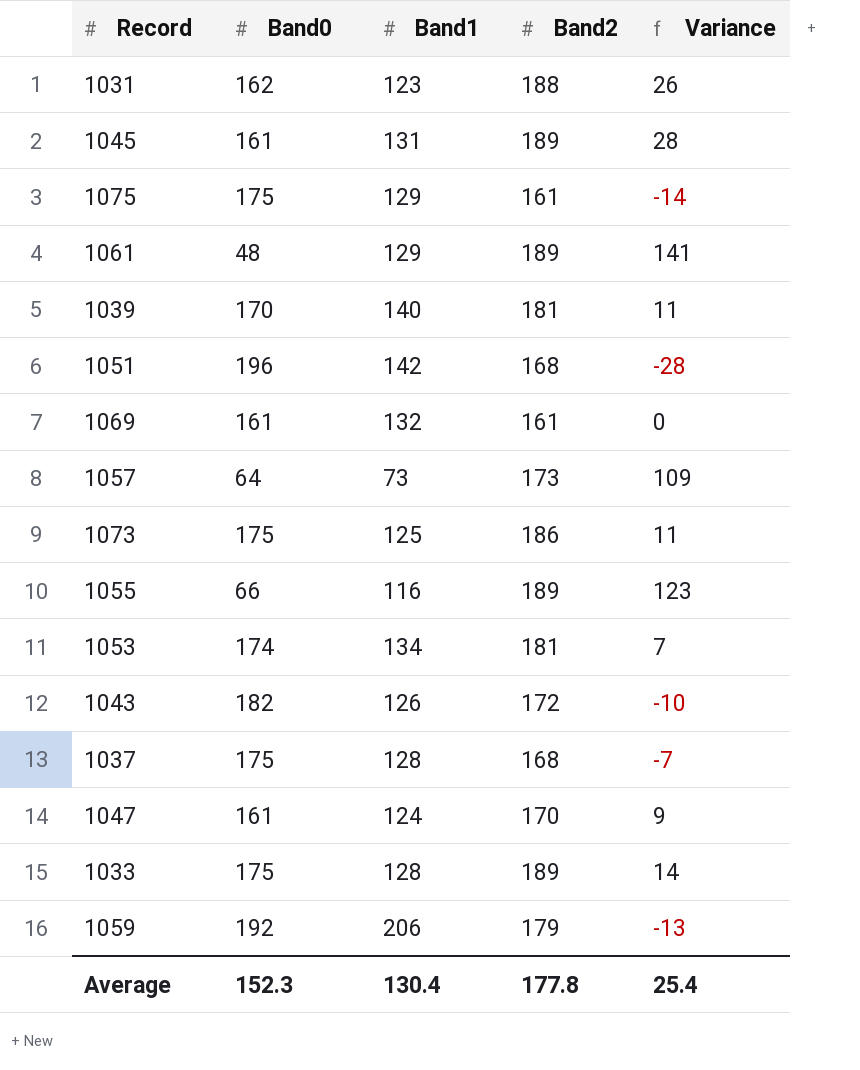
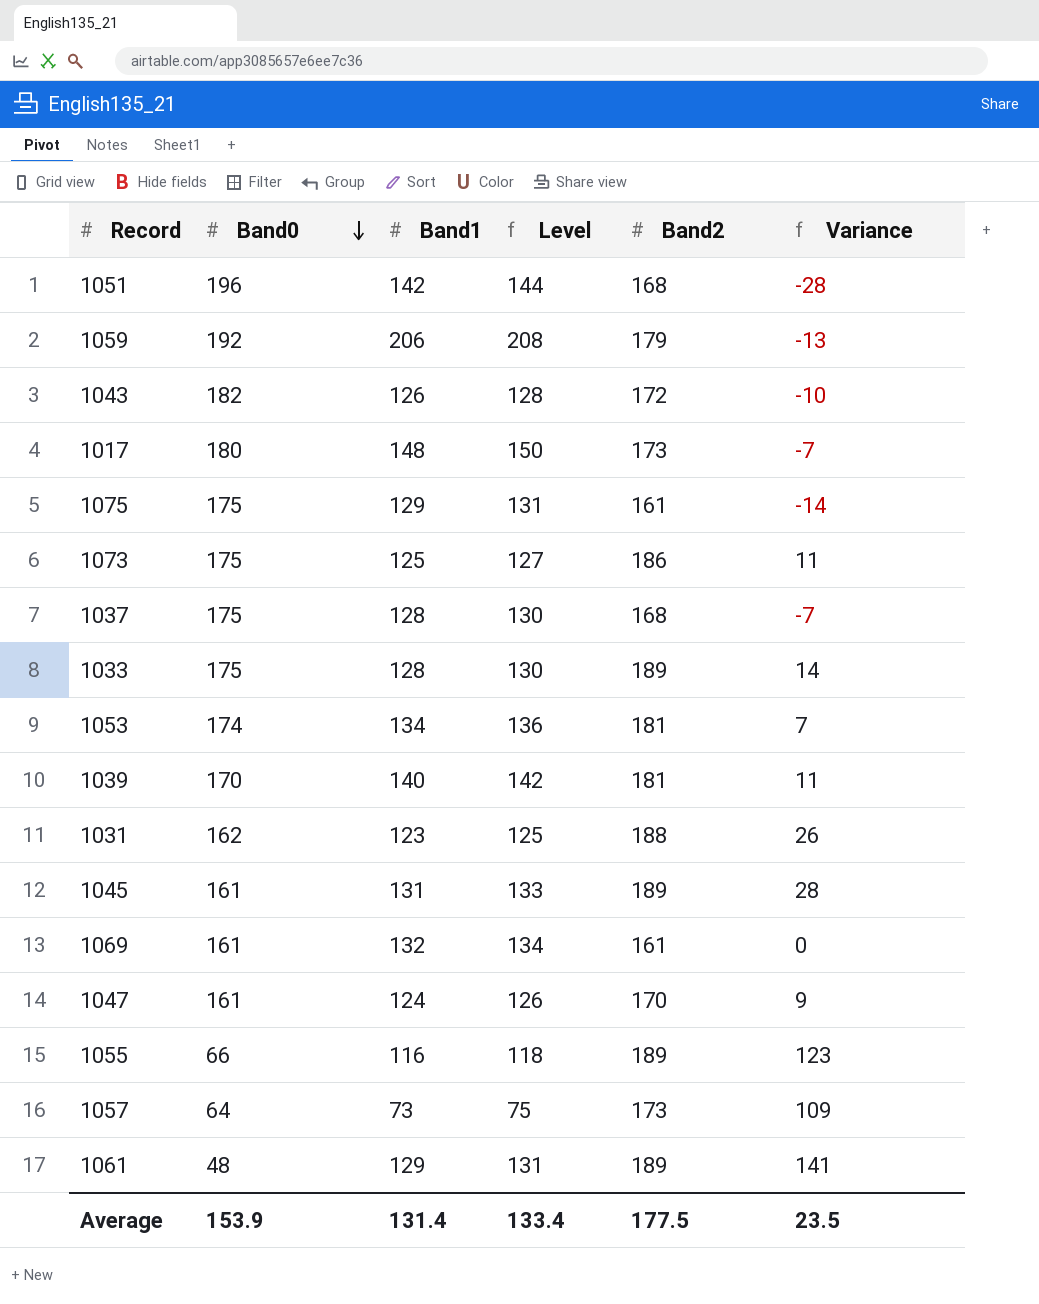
row order: none -> Band0 descending
column Level | formula: none -> [Band1] + 2
row 1017: none -> 180 | 148 | 150 | 173 | -7
Average | Band0: 152.3 -> 153.9
Average | Band1: 130.4 -> 131.4
Average | Band2: 177.8 -> 177.5
Average | Variance: 25.4 -> 23.5

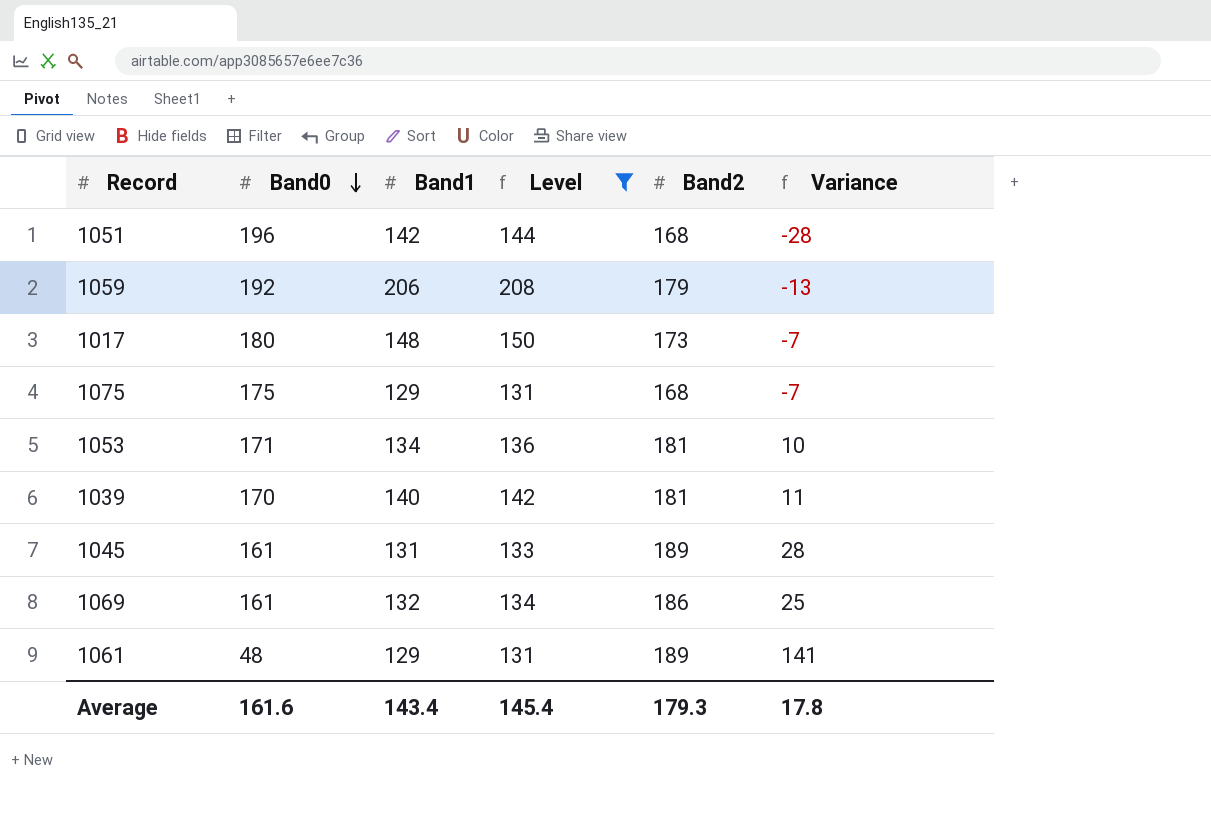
filter: none -> Level >= 131
1075 | Band2: 161 -> 168
1075 | Variance: -14 -> -7
1053 | Band0: 174 -> 171
1053 | Variance: 7 -> 10
1069 | Band2: 161 -> 186
1069 | Variance: 0 -> 25
Average | Band0: 153.9 -> 161.6
Average | Band1: 131.4 -> 143.4
Average | Level: 133.4 -> 145.4
Average | Band2: 177.5 -> 179.3
Average | Variance: 23.5 -> 17.8

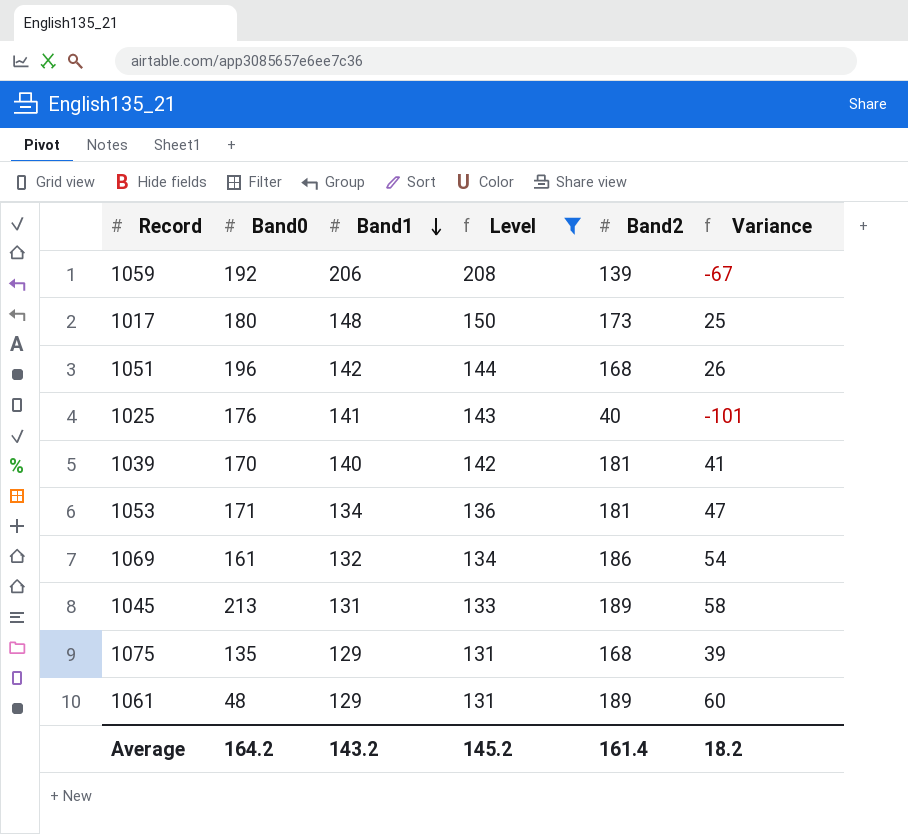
row order: Band0 descending -> Band1 descending
column Variance | formula: [Band2] - [Band0] -> [Band2] - [Band1]
1059 | Band2: 179 -> 139
row 1025: none -> 176 | 141 | 143 | 40 | -101
1045 | Band0: 161 -> 213
1075 | Band0: 175 -> 135
Average | Band0: 161.6 -> 164.2
Average | Band1: 143.4 -> 143.2
Average | Level: 145.4 -> 145.2
Average | Band2: 179.3 -> 161.4
Average | Variance: 17.8 -> 18.2

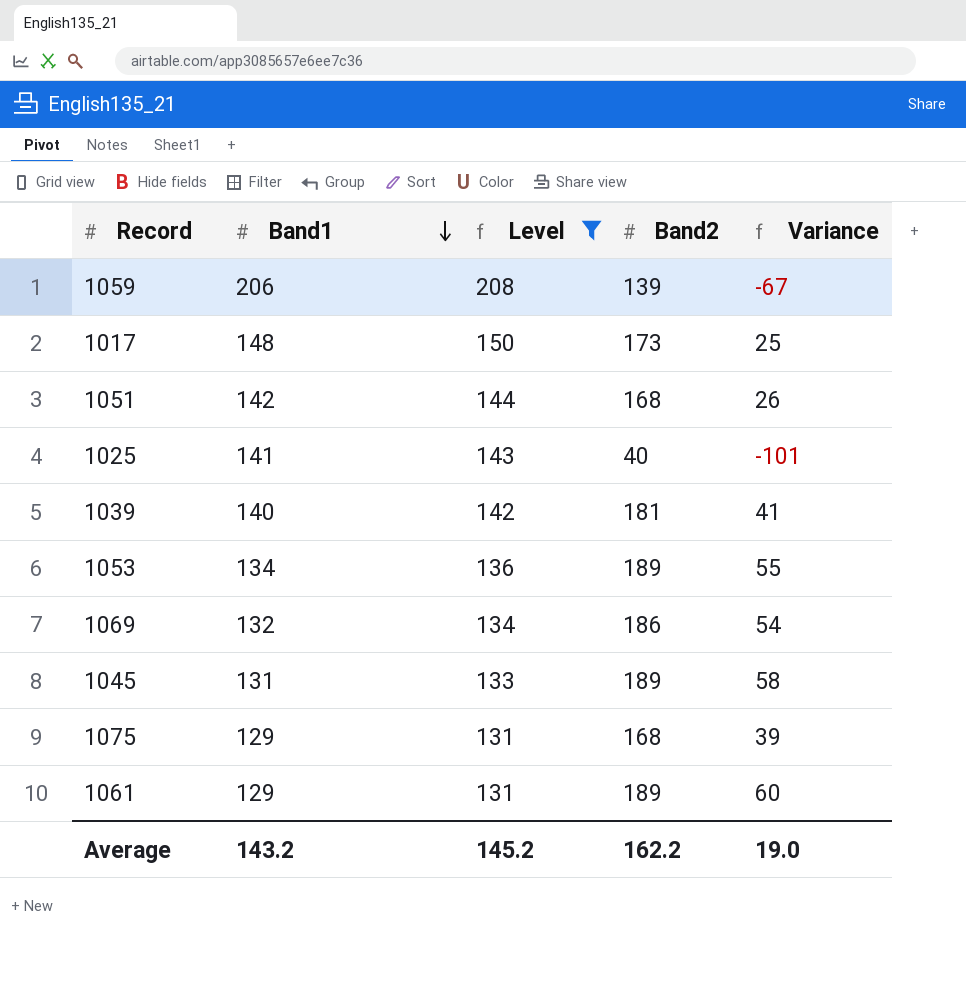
column Band0 | position: 2 -> none
1053 | Band2: 181 -> 189
1053 | Variance: 47 -> 55
Average | Band2: 161.4 -> 162.2
Average | Variance: 18.2 -> 19.0

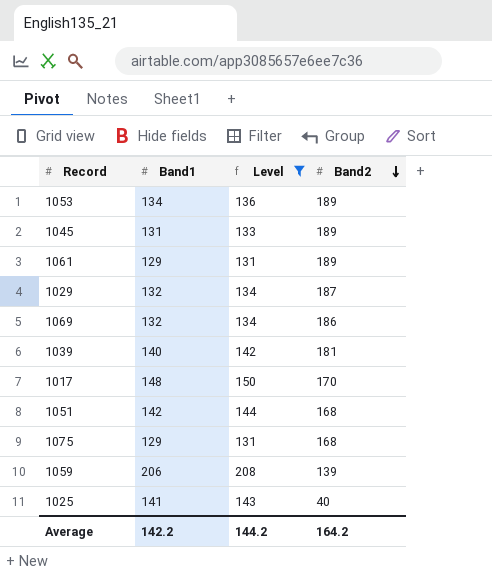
row order: Band1 descending -> Band2 descending
column Variance | formula: [Band2] - [Band1] -> none
row 1029: none -> 132 | 134 | 187
1017 | Band2: 173 -> 170
Average | Band1: 143.2 -> 142.2
Average | Level: 145.2 -> 144.2
Average | Band2: 162.2 -> 164.2

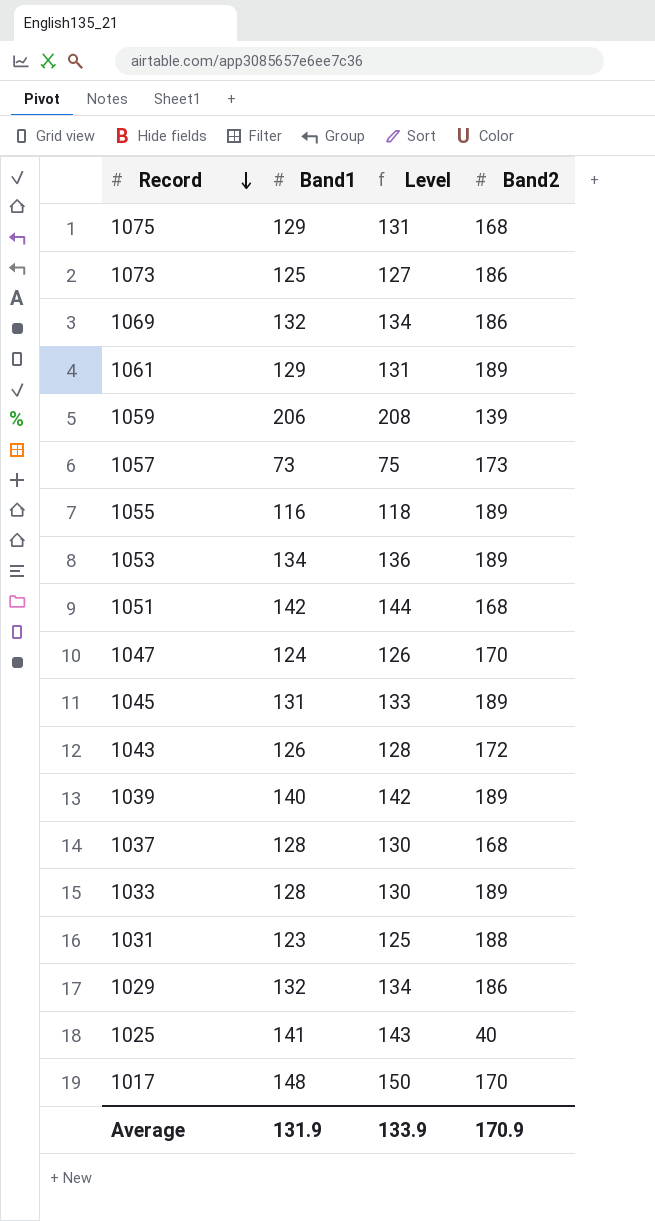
filter: Level >= 131 -> none
row order: Band2 descending -> Record descending
1039 | Band2: 181 -> 189
1029 | Band2: 187 -> 186
Average | Band1: 142.2 -> 131.9
Average | Level: 144.2 -> 133.9
Average | Band2: 164.2 -> 170.9

